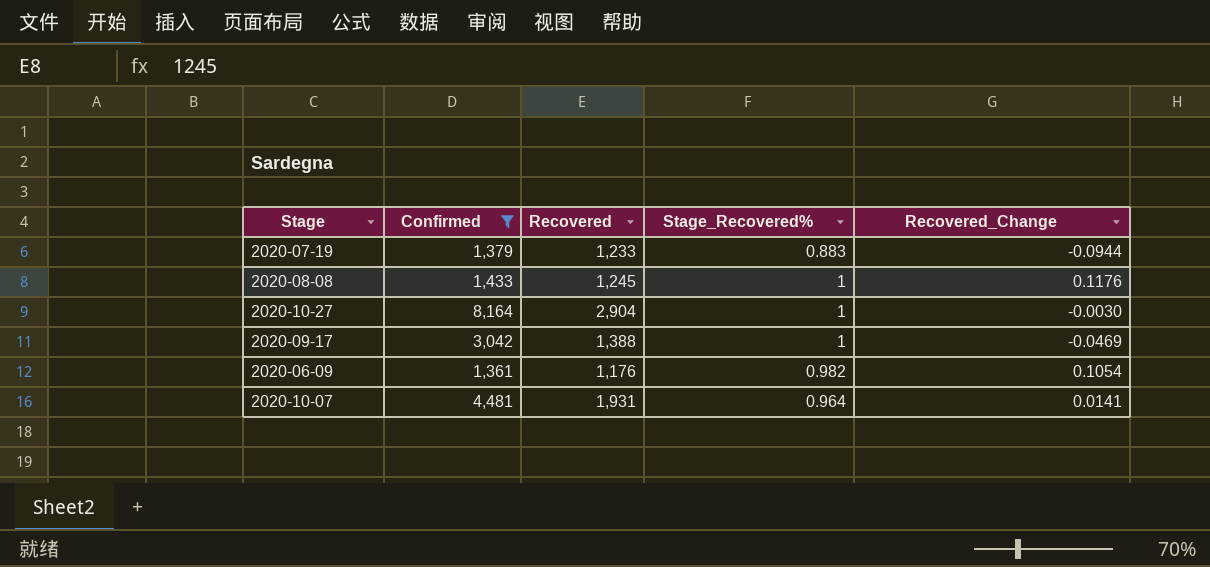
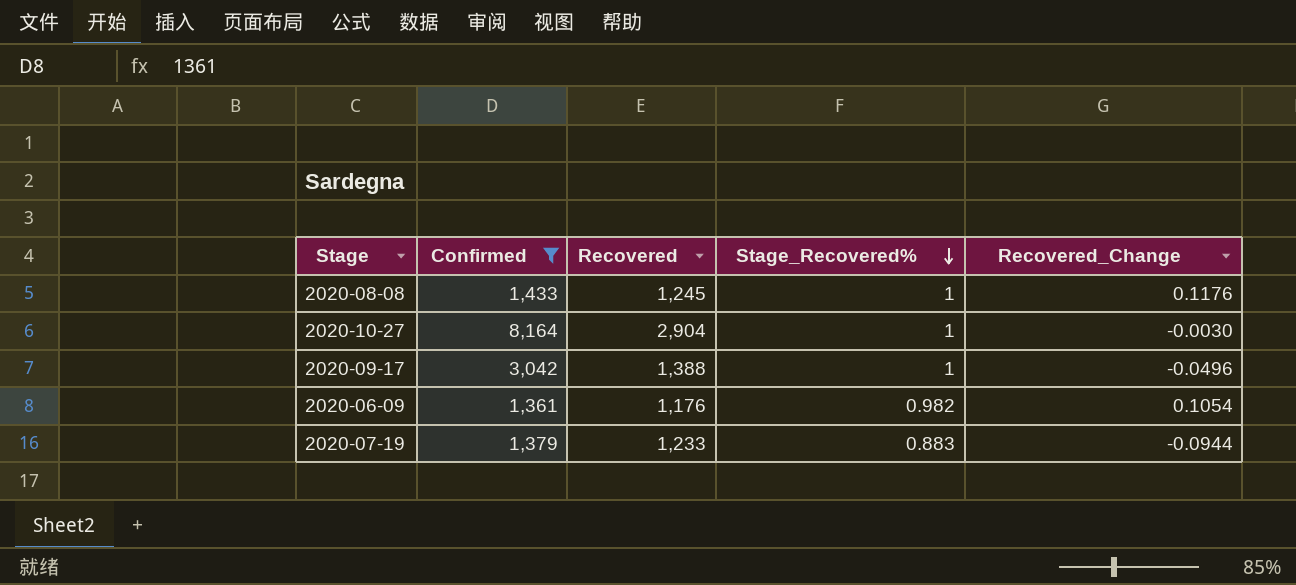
row order: none -> Stage_Recovered% descending
row 2020-10-07: 4,481 | 1,931 | 0.964 | 0.0141 -> none
2020-09-17 | Recovered_Change: -0.0469 -> -0.0496

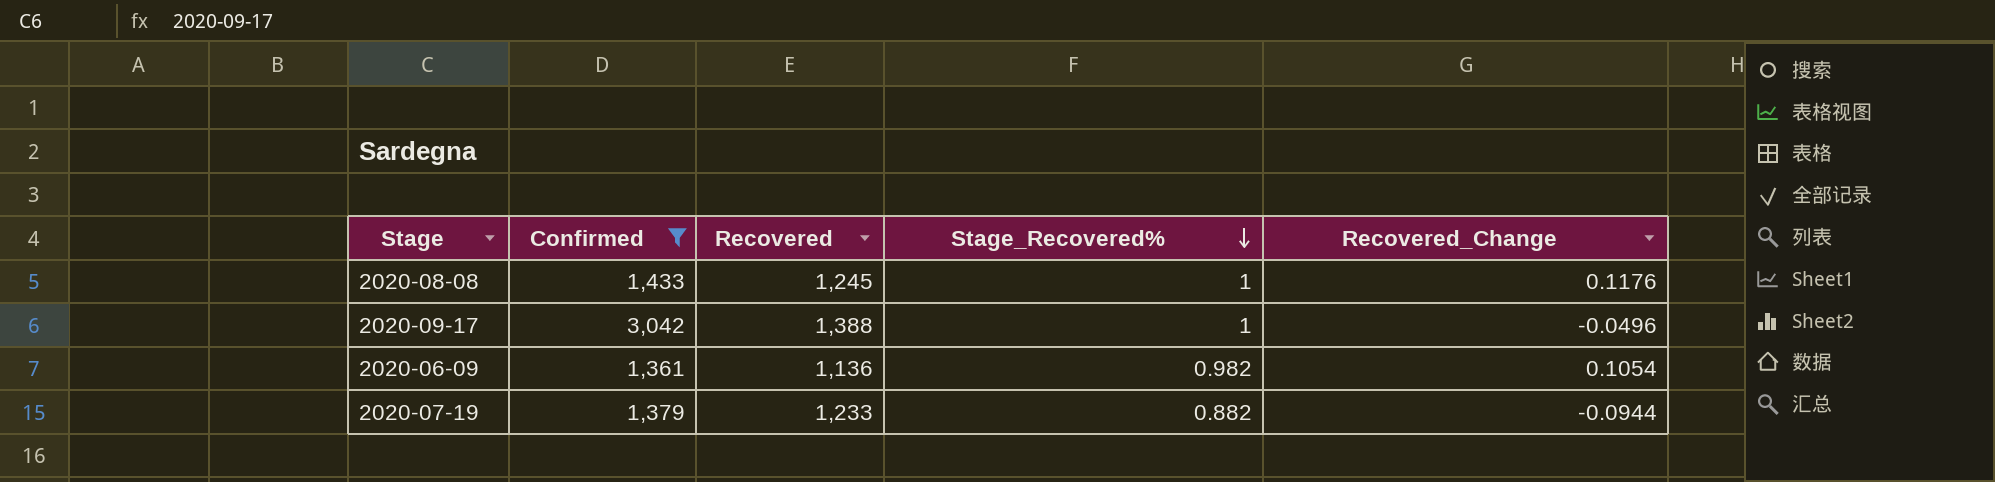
row 2020-10-27: 8,164 | 2,904 | 1 | -0.0030 -> none
2020-06-09 | Recovered: 1,176 -> 1,136
2020-07-19 | Stage_Recovered%: 0.883 -> 0.882

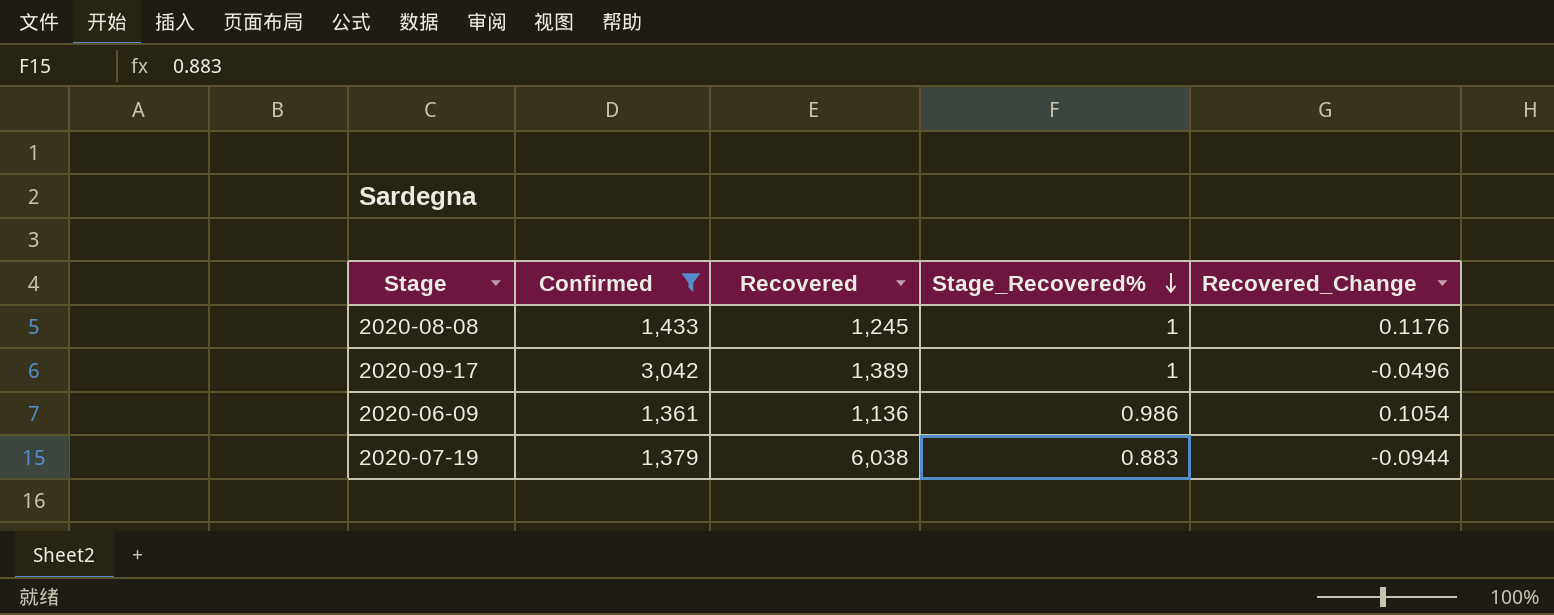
2020-09-17 | Recovered: 1,388 -> 1,389
2020-06-09 | Stage_Recovered%: 0.982 -> 0.986
2020-07-19 | Recovered: 1,233 -> 6,038
2020-07-19 | Stage_Recovered%: 0.882 -> 0.883

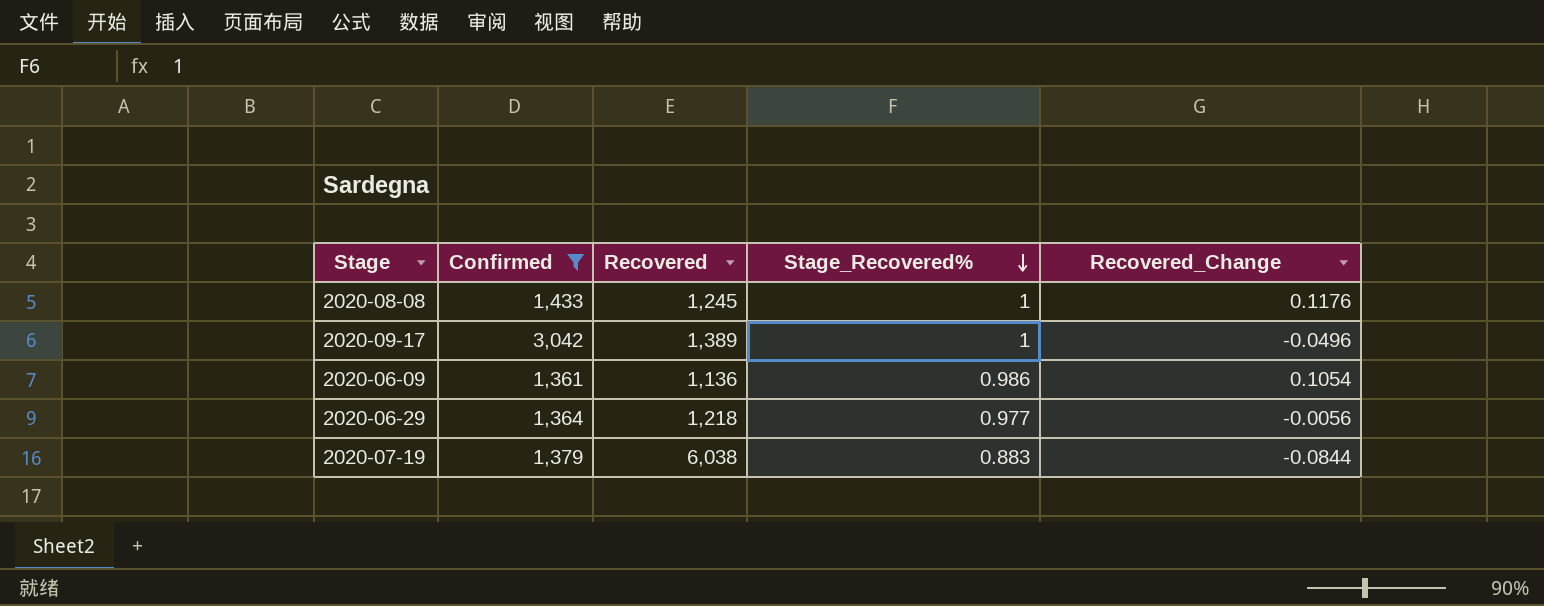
row 2020-06-29: none -> 1,364 | 1,218 | 0.977 | -0.0056
2020-07-19 | Recovered_Change: -0.0944 -> -0.0844

